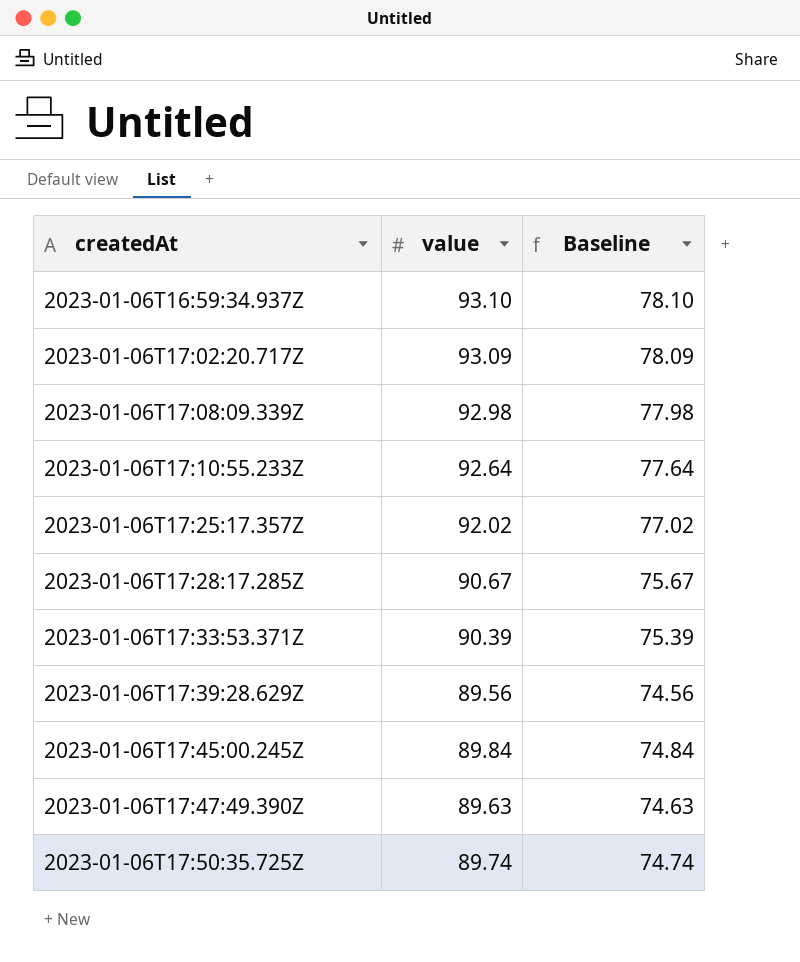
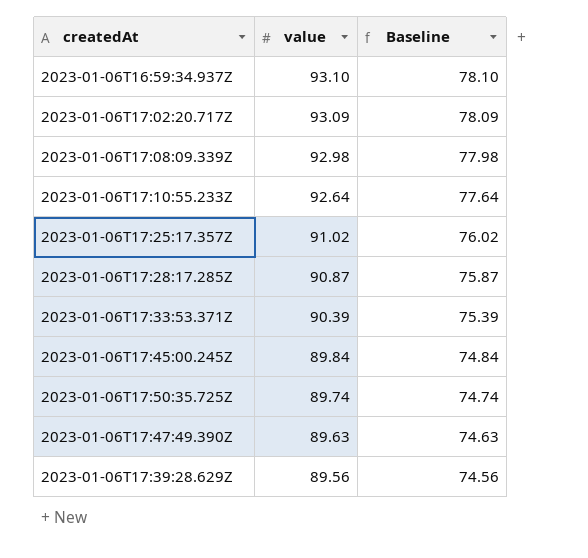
row order: createdAt ascending -> value descending
2023-01-06T17:25:17.357Z | value: 92.02 -> 91.02
2023-01-06T17:25:17.357Z | Baseline: 77.02 -> 76.02
2023-01-06T17:28:17.285Z | value: 90.67 -> 90.87
2023-01-06T17:28:17.285Z | Baseline: 75.67 -> 75.87

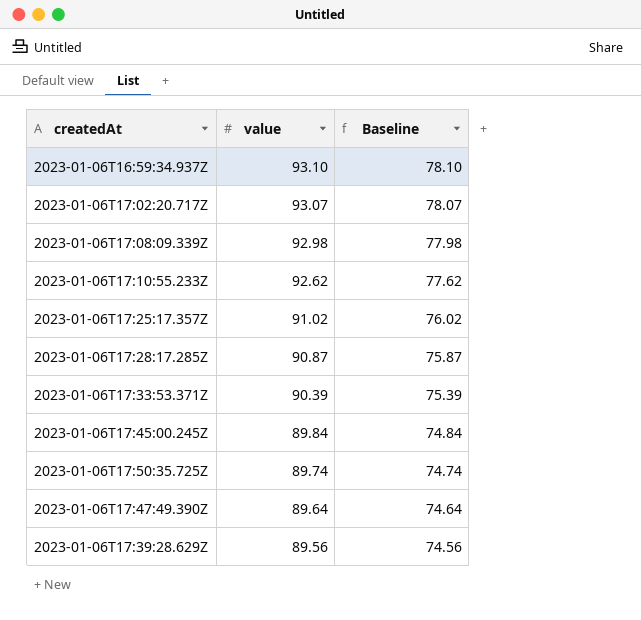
2023-01-06T17:02:20.717Z | value: 93.09 -> 93.07
2023-01-06T17:02:20.717Z | Baseline: 78.09 -> 78.07
2023-01-06T17:10:55.233Z | value: 92.64 -> 92.62
2023-01-06T17:10:55.233Z | Baseline: 77.64 -> 77.62
2023-01-06T17:47:49.390Z | value: 89.63 -> 89.64
2023-01-06T17:47:49.390Z | Baseline: 74.63 -> 74.64

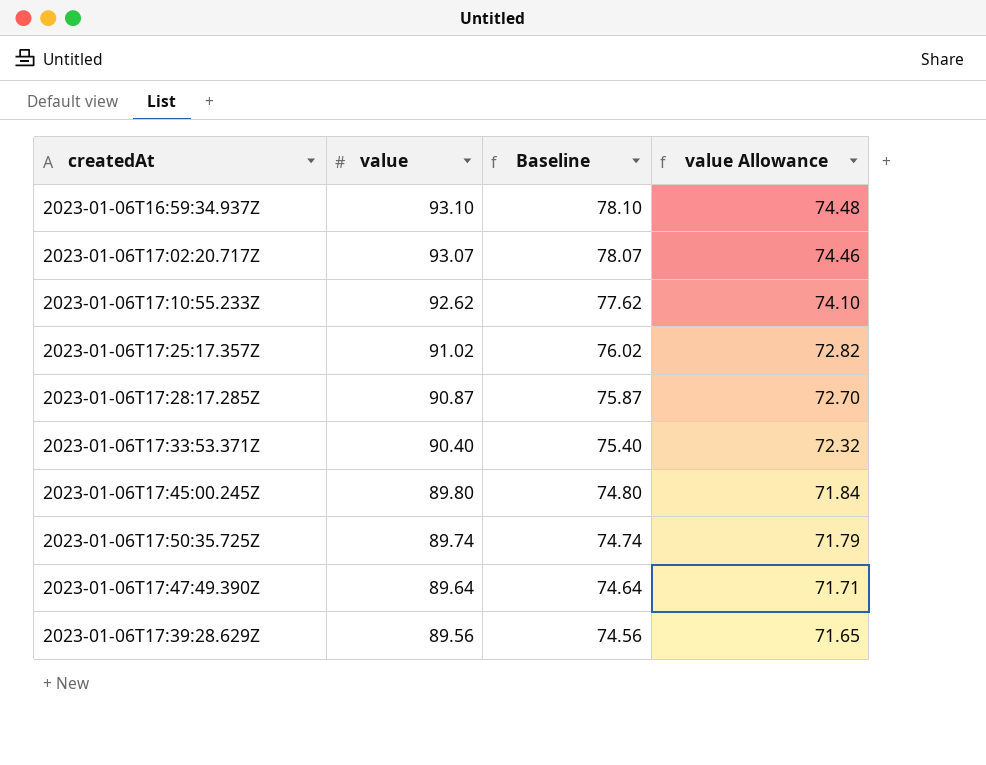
column value Allowance | formula: none -> [value] * 0.8
row 2023-01-06T17:08:09.339Z: 92.98 | 77.98 -> none
2023-01-06T17:33:53.371Z | value: 90.39 -> 90.40
2023-01-06T17:33:53.371Z | Baseline: 75.39 -> 75.40
2023-01-06T17:45:00.245Z | value: 89.84 -> 89.80
2023-01-06T17:45:00.245Z | Baseline: 74.84 -> 74.80

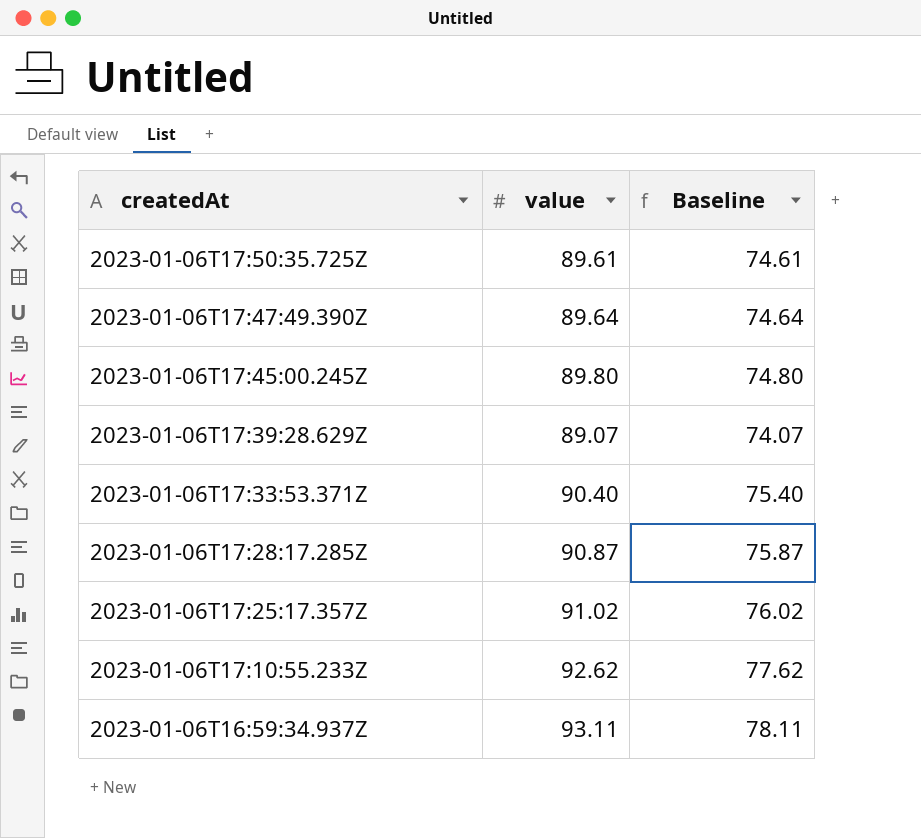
row order: value descending -> createdAt descending
column value Allowance | formula: [value] * 0.8 -> none
row 2023-01-06T17:02:20.717Z: 93.07 | 78.07 | 74.46 -> none
2023-01-06T17:50:35.725Z | value: 89.74 -> 89.61
2023-01-06T17:50:35.725Z | Baseline: 74.74 -> 74.61
2023-01-06T17:39:28.629Z | value: 89.56 -> 89.07
2023-01-06T17:39:28.629Z | Baseline: 74.56 -> 74.07
2023-01-06T16:59:34.937Z | value: 93.10 -> 93.11
2023-01-06T16:59:34.937Z | Baseline: 78.10 -> 78.11

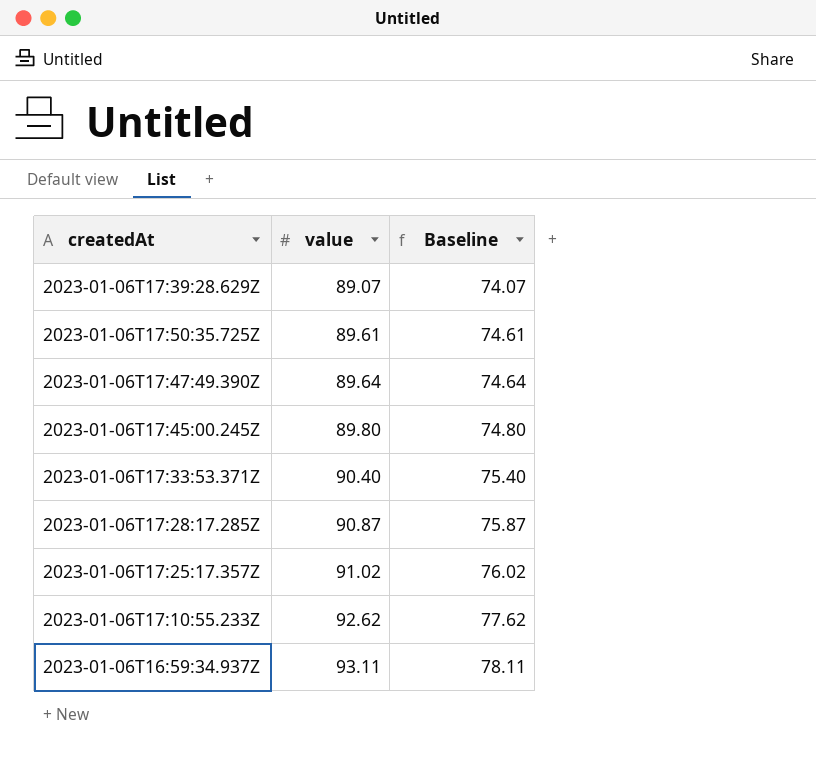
row order: createdAt descending -> value ascending

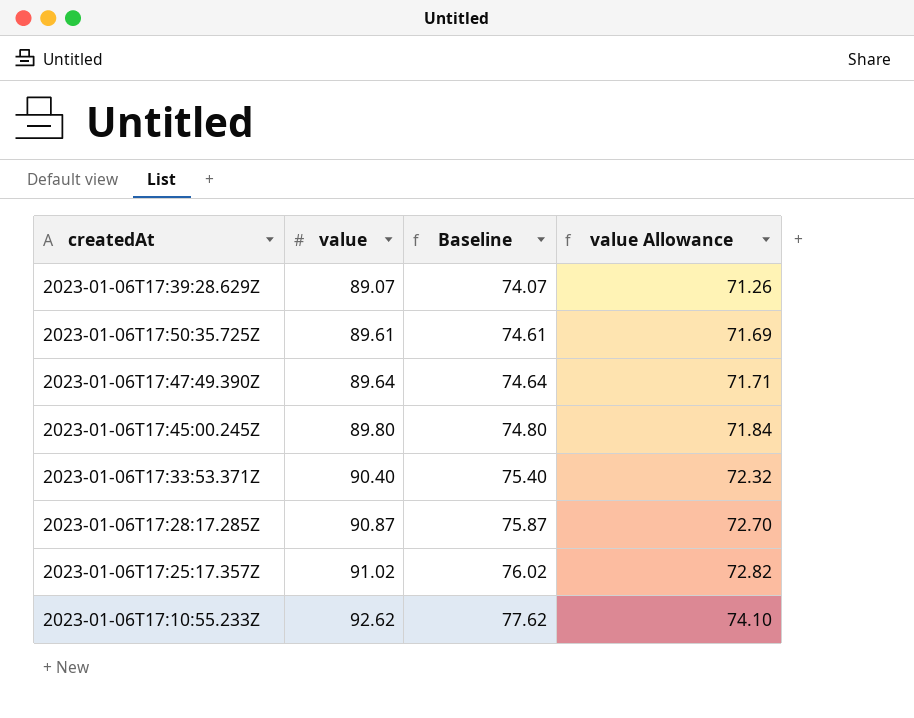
column value Allowance | formula: none -> [value] * 0.8
row 2023-01-06T16:59:34.937Z: 93.11 | 78.11 -> none

